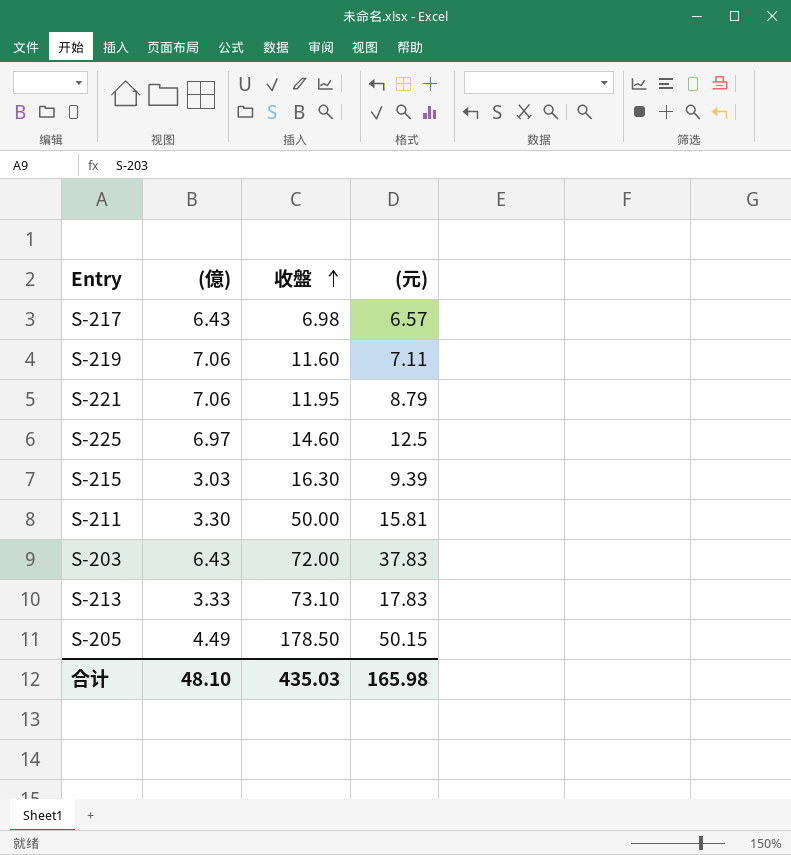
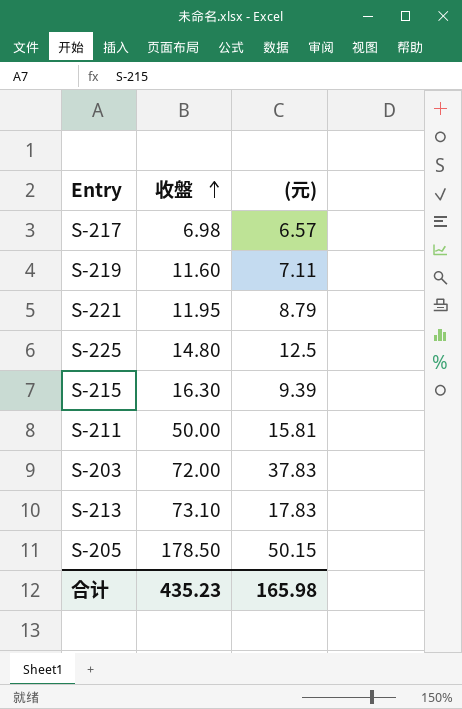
column (億) | position: 2 -> none
S-225 | 收盤: 14.60 -> 14.80
合计 | 收盤: 435.03 -> 435.23

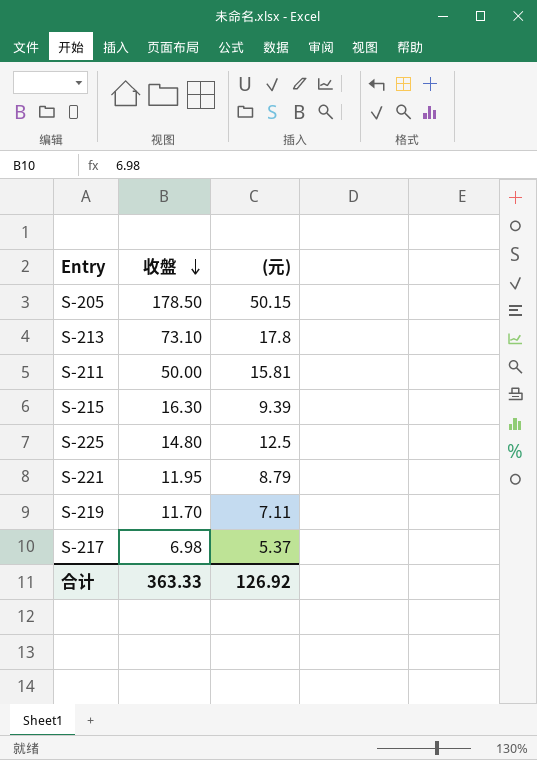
row order: 收盤 ascending -> 收盤 descending
row S-203: 72.00 | 37.83 -> none
S-213 | (元): 17.83 -> 17.8
S-219 | 收盤: 11.60 -> 11.70
S-217 | (元): 6.57 -> 5.37
合计 | 收盤: 435.23 -> 363.33
合计 | (元): 165.98 -> 126.92

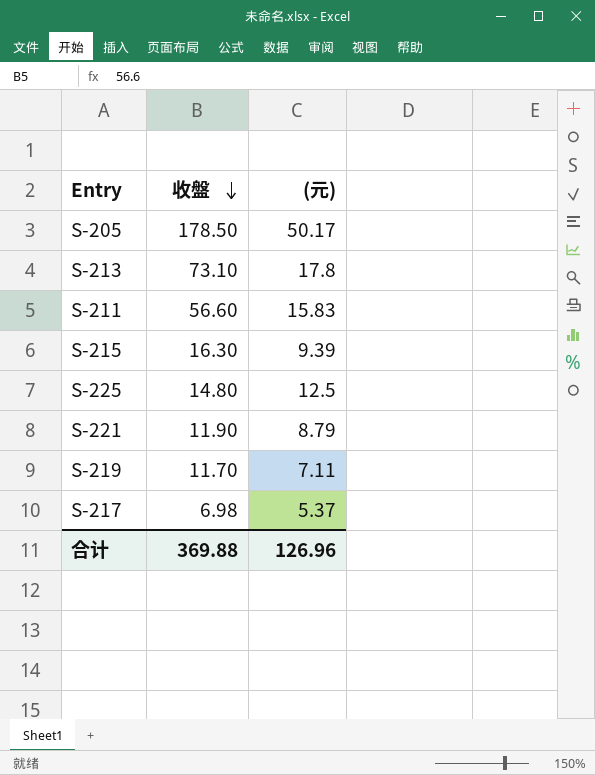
S-205 | (元): 50.15 -> 50.17
S-211 | 收盤: 50.00 -> 56.60
S-211 | (元): 15.81 -> 15.83
S-221 | 收盤: 11.95 -> 11.90
合计 | 收盤: 363.33 -> 369.88
合计 | (元): 126.92 -> 126.96

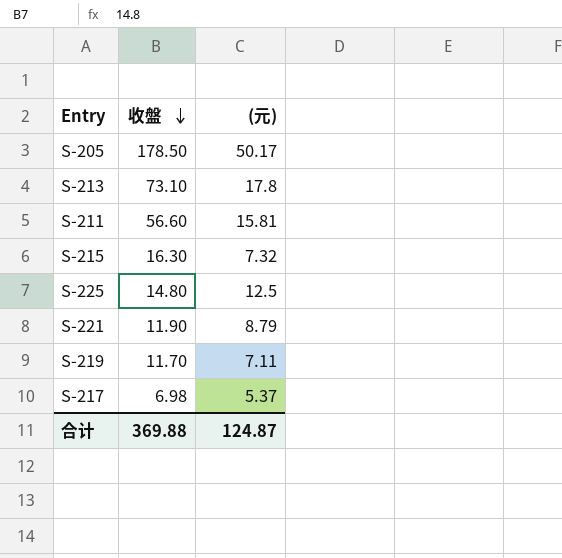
S-211 | (元): 15.83 -> 15.81
S-215 | (元): 9.39 -> 7.32
合计 | (元): 126.96 -> 124.87

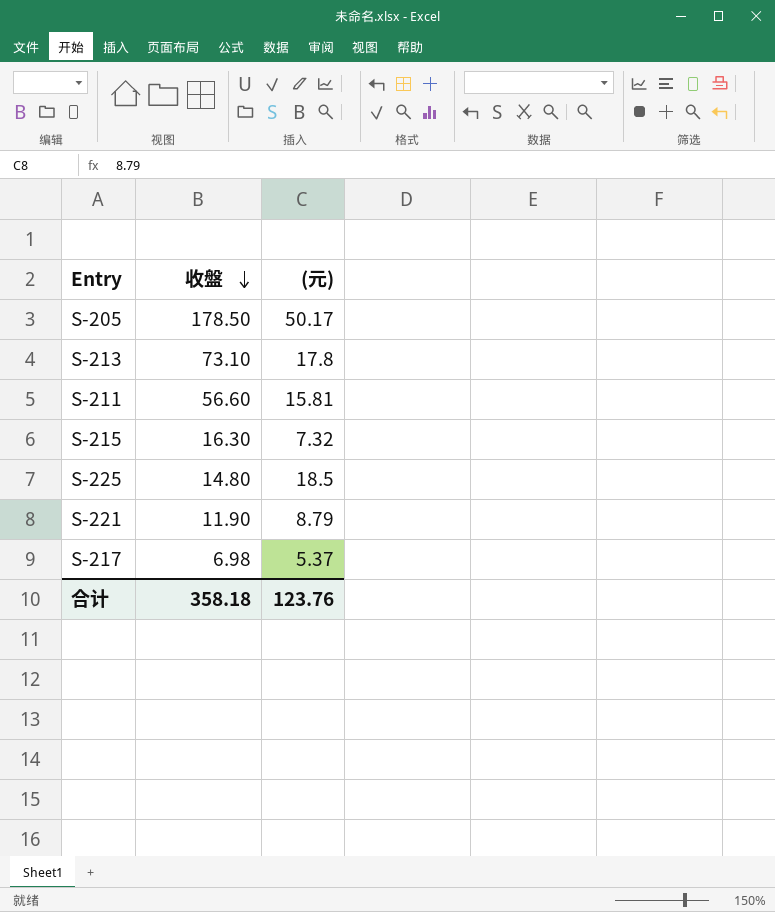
row S-219: 11.70 | 7.11 -> none
S-225 | (元): 12.5 -> 18.5
合计 | 收盤: 369.88 -> 358.18
合计 | (元): 124.87 -> 123.76

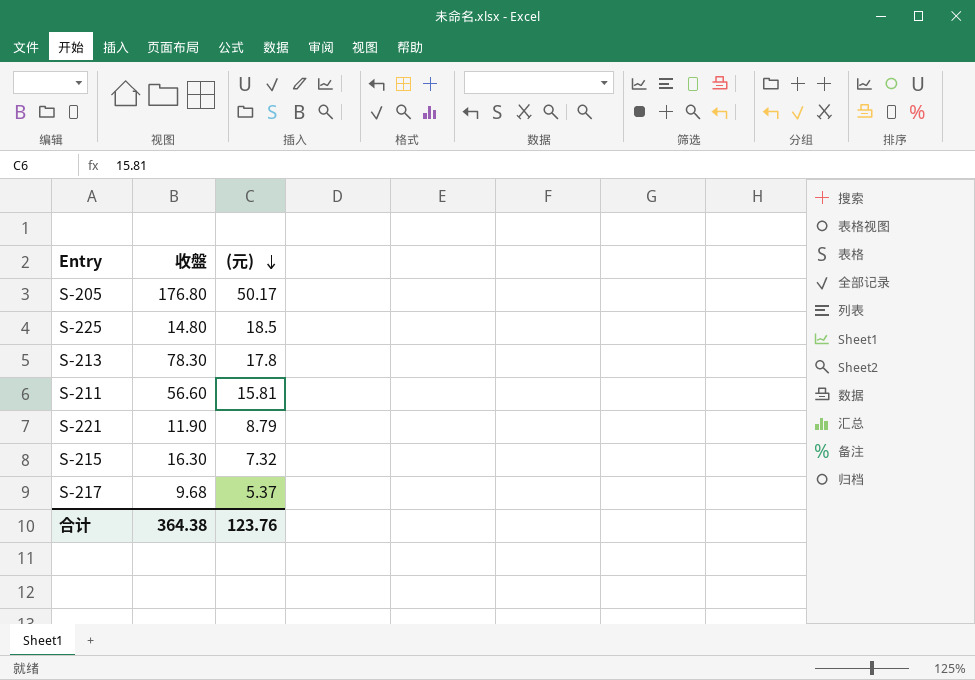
row order: 收盤 descending -> (元) descending
S-205 | 收盤: 178.50 -> 176.80
S-213 | 收盤: 73.10 -> 78.30
S-217 | 收盤: 6.98 -> 9.68
合计 | 收盤: 358.18 -> 364.38

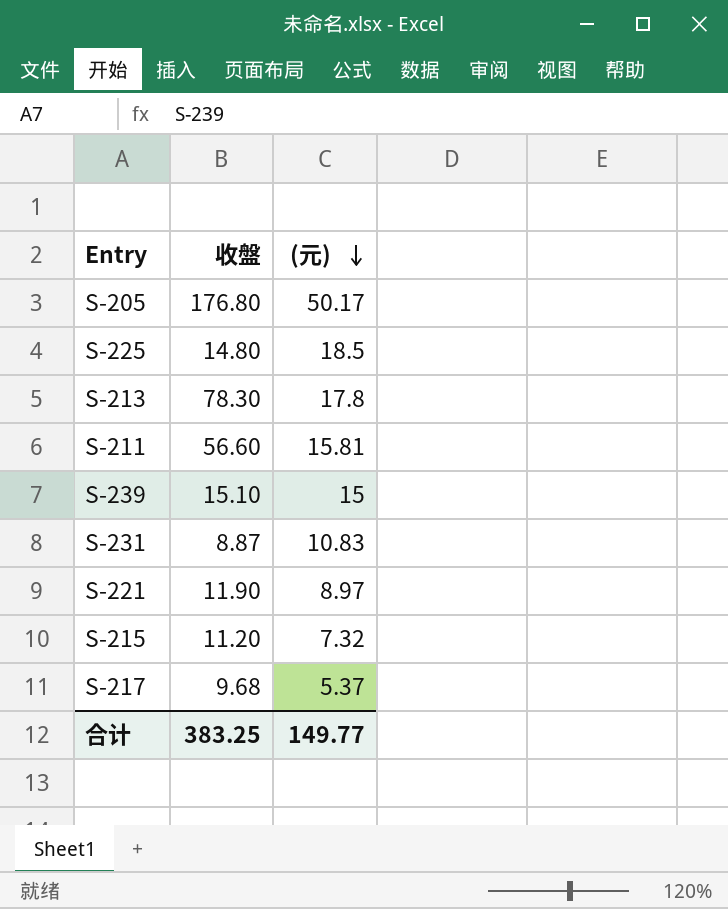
row S-239: none -> 15.10 | 15
row S-231: none -> 8.87 | 10.83
S-221 | (元): 8.79 -> 8.97
S-215 | 收盤: 16.30 -> 11.20
合计 | 收盤: 364.38 -> 383.25
合计 | (元): 123.76 -> 149.77

